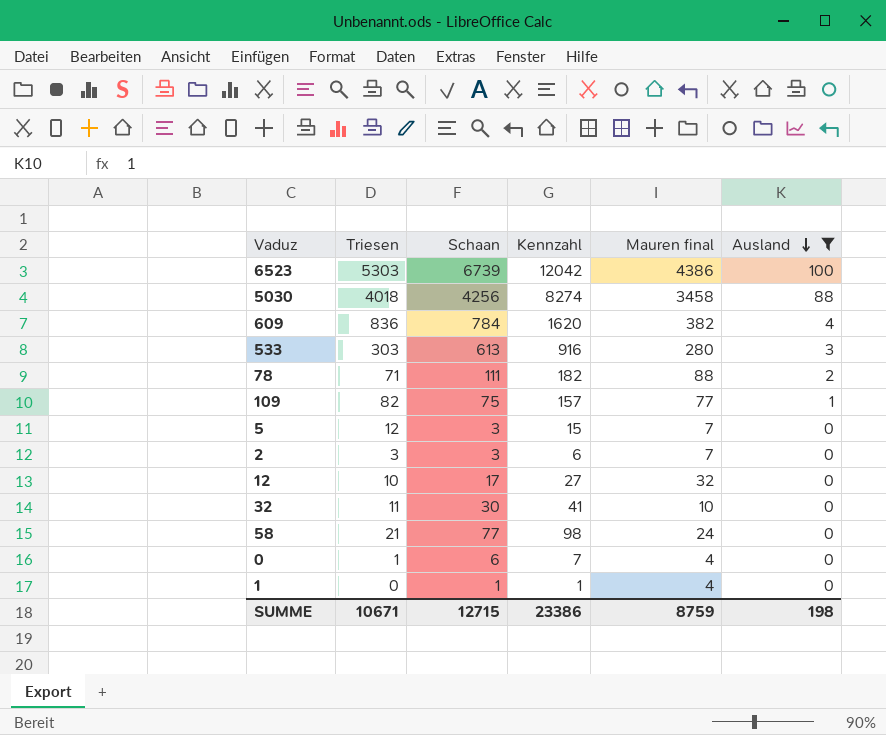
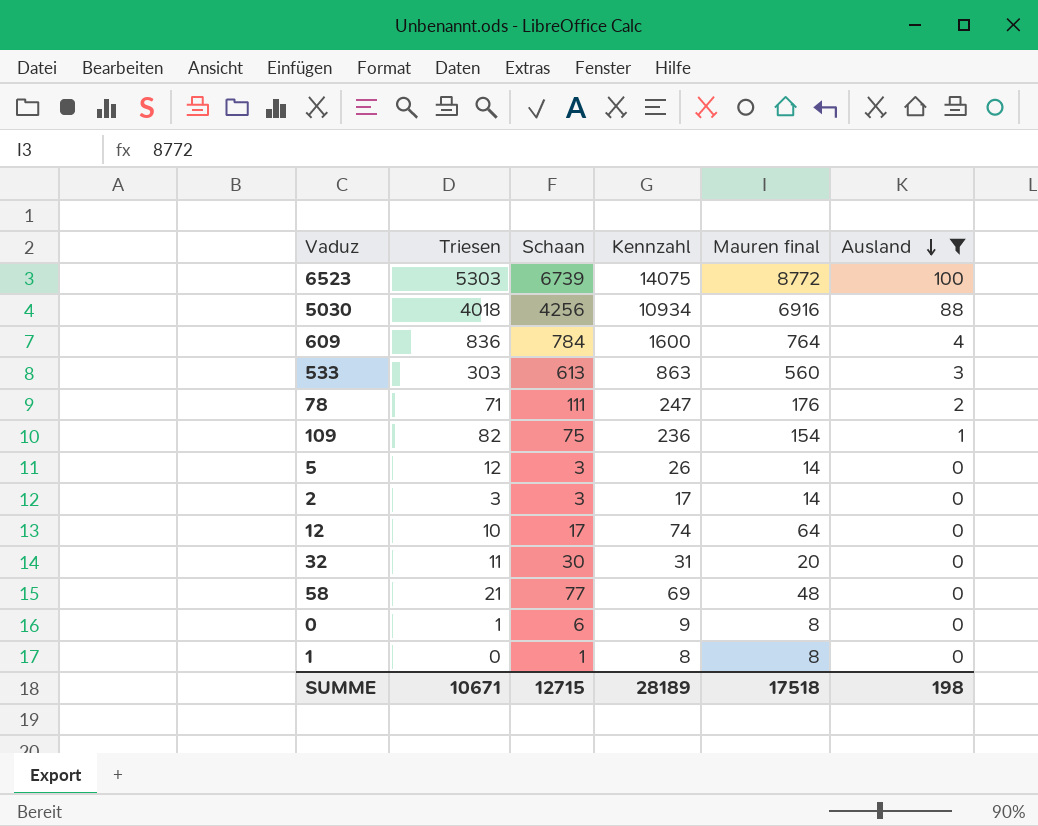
column Kennzahl | formula: [Triesen] + [Schaan] -> [Triesen] + [Mauren final]
6523 | Mauren final: 4386 -> 8772
5030 | Mauren final: 3458 -> 6916
609 | Mauren final: 382 -> 764
533 | Mauren final: 280 -> 560
78 | Mauren final: 88 -> 176
109 | Mauren final: 77 -> 154
5 | Mauren final: 7 -> 14
2 | Mauren final: 7 -> 14
12 | Mauren final: 32 -> 64
32 | Mauren final: 10 -> 20
58 | Mauren final: 24 -> 48
0 | Mauren final: 4 -> 8
1 | Mauren final: 4 -> 8
SUMME | Kennzahl: 23386 -> 28189
SUMME | Mauren final: 8759 -> 17518

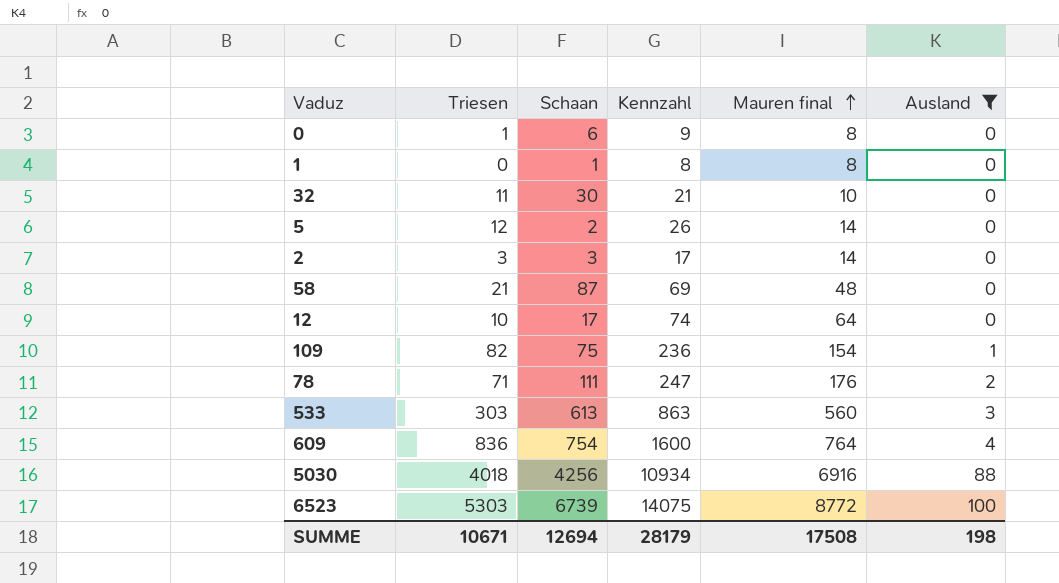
row order: Ausland descending -> Mauren final ascending
32 | Kennzahl: 31 -> 21
32 | Mauren final: 20 -> 10
5 | Schaan: 3 -> 2
58 | Schaan: 77 -> 87
609 | Schaan: 784 -> 754
SUMME | Schaan: 12715 -> 12694
SUMME | Kennzahl: 28189 -> 28179
SUMME | Mauren final: 17518 -> 17508

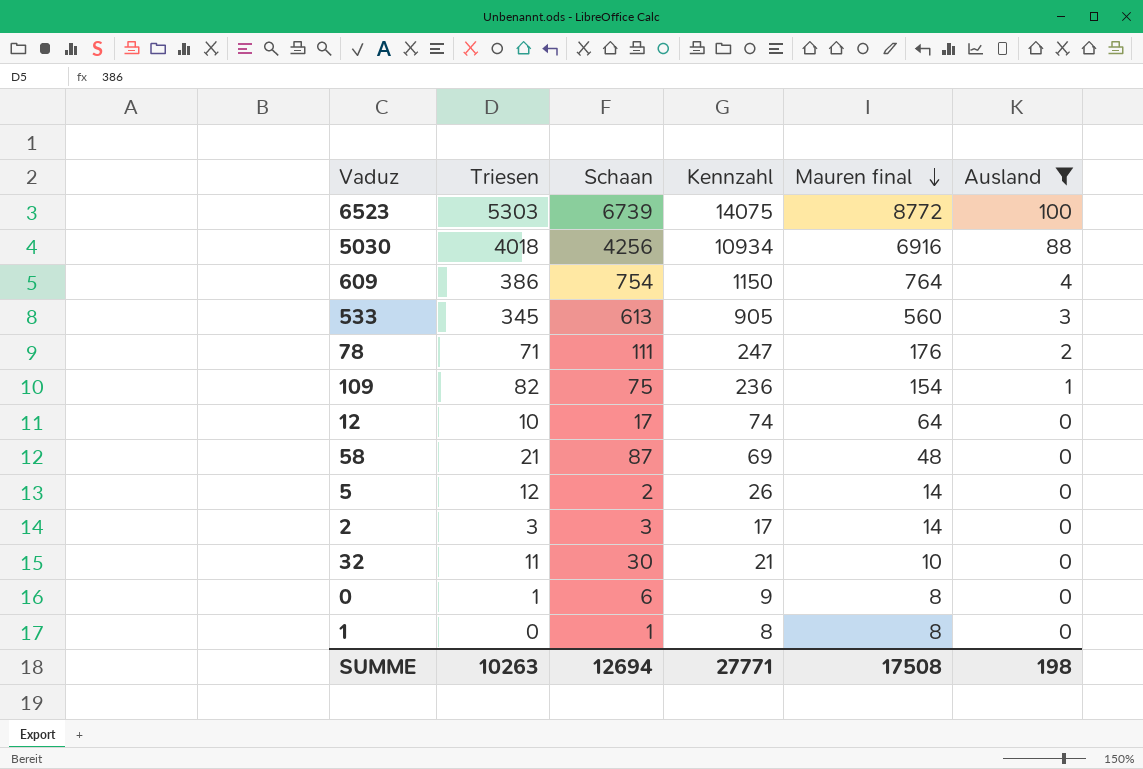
row order: Mauren final ascending -> Mauren final descending
609 | Triesen: 836 -> 386
609 | Kennzahl: 1600 -> 1150
533 | Triesen: 303 -> 345
533 | Kennzahl: 863 -> 905
SUMME | Triesen: 10671 -> 10263
SUMME | Kennzahl: 28179 -> 27771

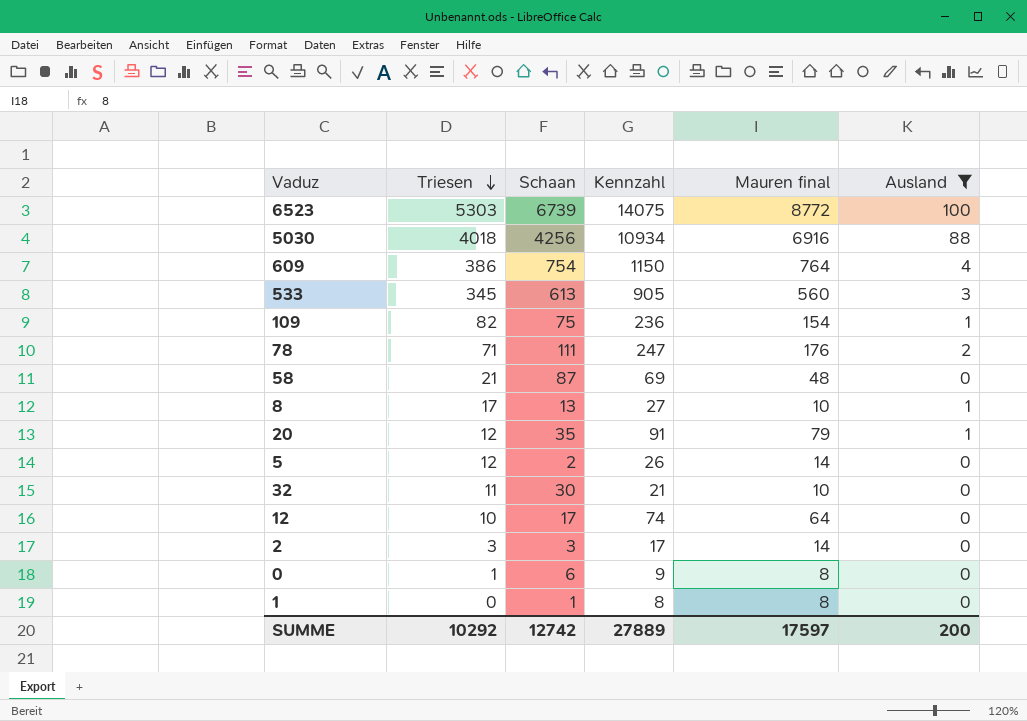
row order: Mauren final descending -> Triesen descending
row 8: none -> 17 | 13 | 27 | 10 | 1
row 20: none -> 12 | 35 | 91 | 79 | 1
SUMME | Triesen: 10263 -> 10292
SUMME | Schaan: 12694 -> 12742
SUMME | Kennzahl: 27771 -> 27889
SUMME | Mauren final: 17508 -> 17597
SUMME | Ausland: 198 -> 200

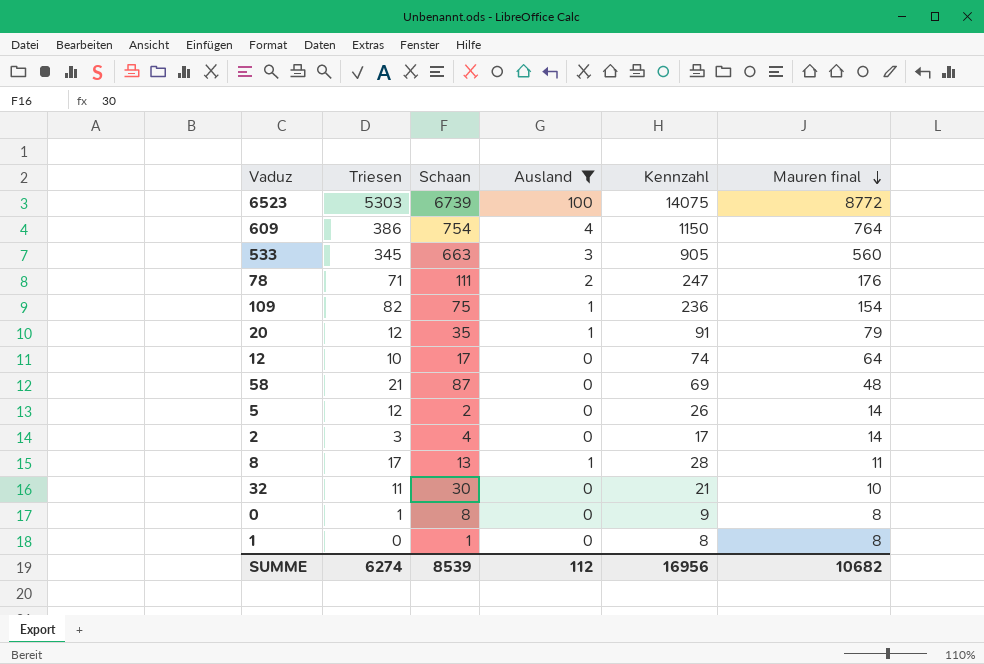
row order: Triesen descending -> Mauren final descending
column Ausland | position: 6 -> 4
row 5030: 4018 | 4256 | 10934 | 6916 | 88 -> none
533 | Schaan: 613 -> 663
2 | Schaan: 3 -> 4
8 | Kennzahl: 27 -> 28
8 | Mauren final: 10 -> 11
0 | Schaan: 6 -> 8
SUMME | Triesen: 10292 -> 6274
SUMME | Schaan: 12742 -> 8539
SUMME | Ausland: 200 -> 112
SUMME | Kennzahl: 27889 -> 16956
SUMME | Mauren final: 17597 -> 10682

